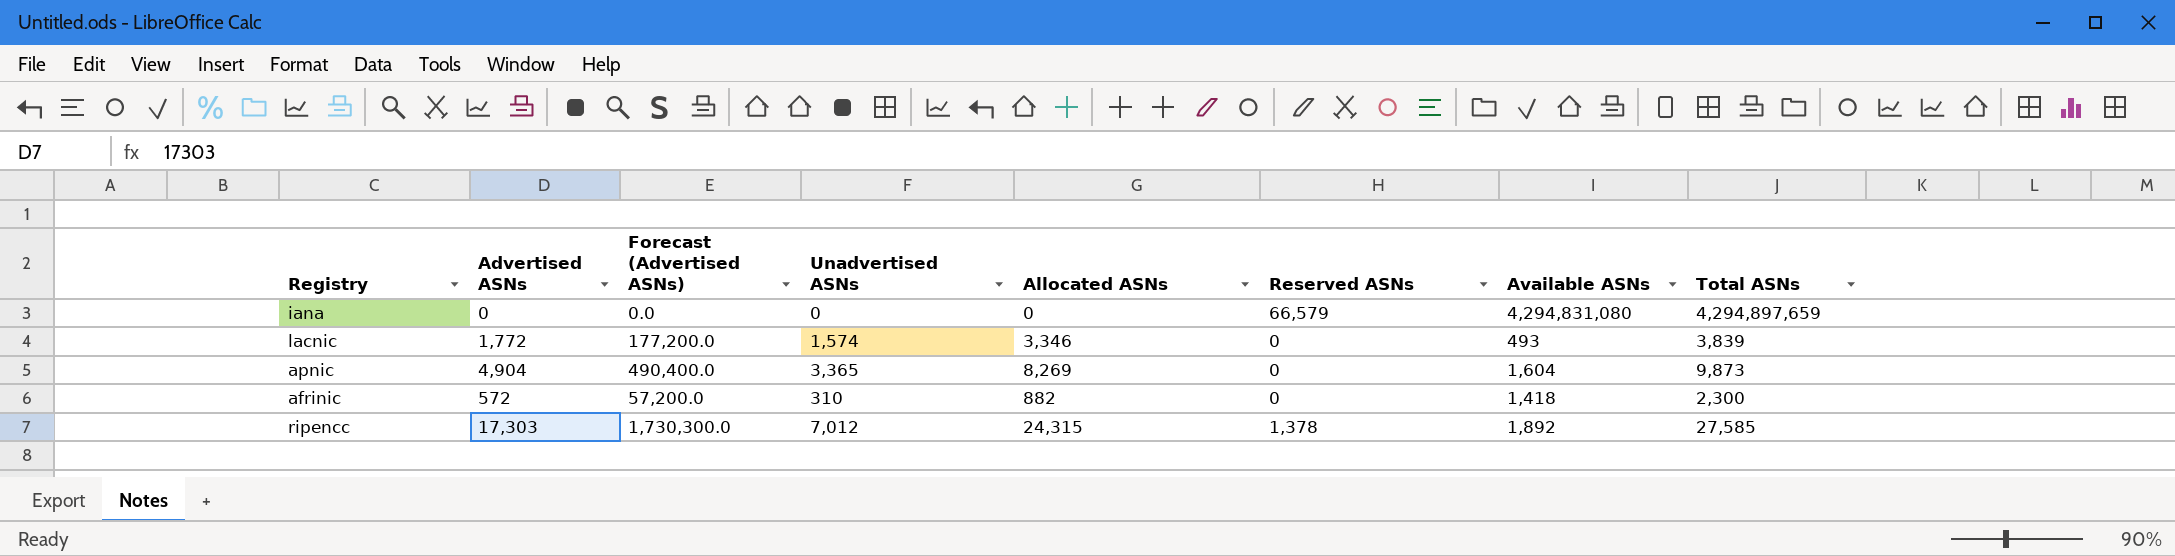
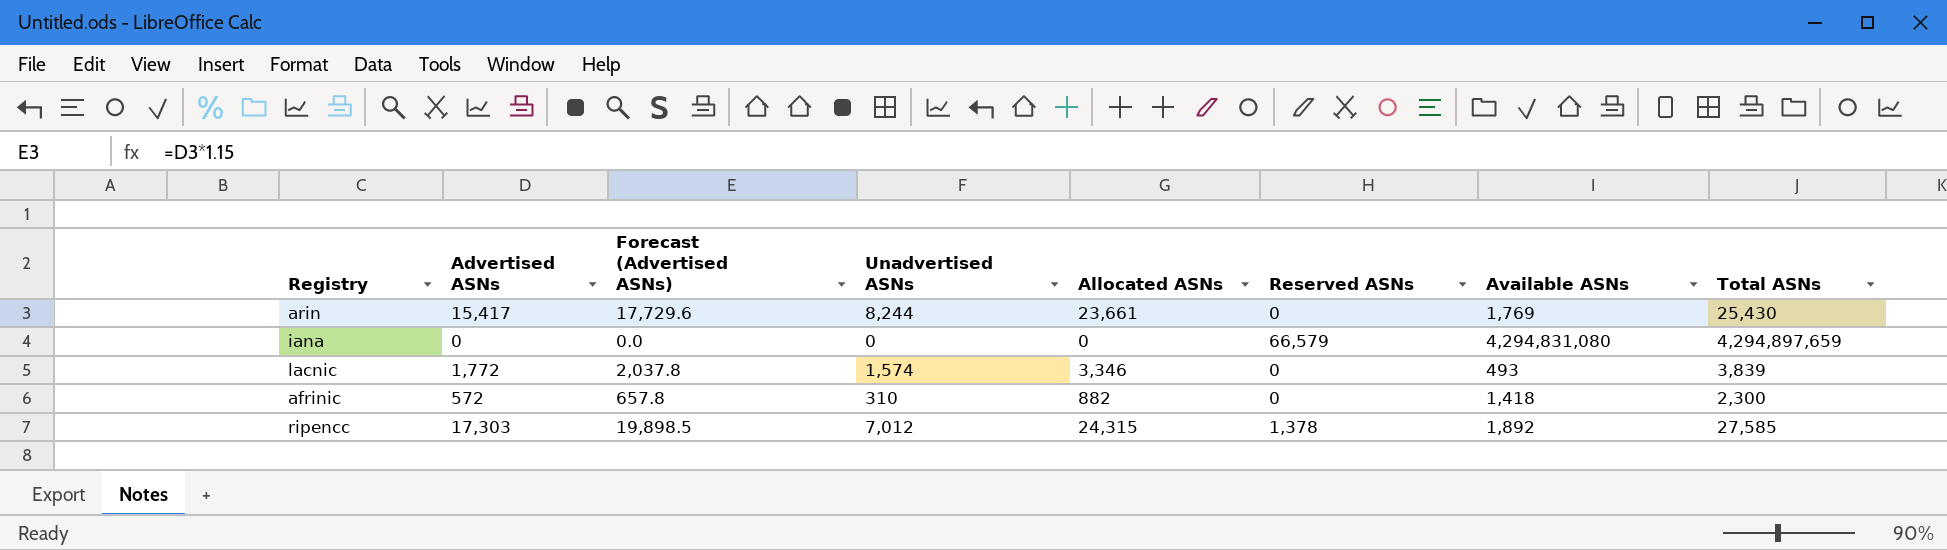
column Forecast (Advertised ASNs) | formula: [Advertised ASNs] * 100 -> [Advertised ASNs] * 1.15
row apnic: 4,904 | 490,400.0 | 3,365 | 8,269 | 0 | 1,604 | 9,873 -> none
row arin: none -> 15,417 | 17,729.6 | 8,244 | 23,661 | 0 | 1,769 | 25,430

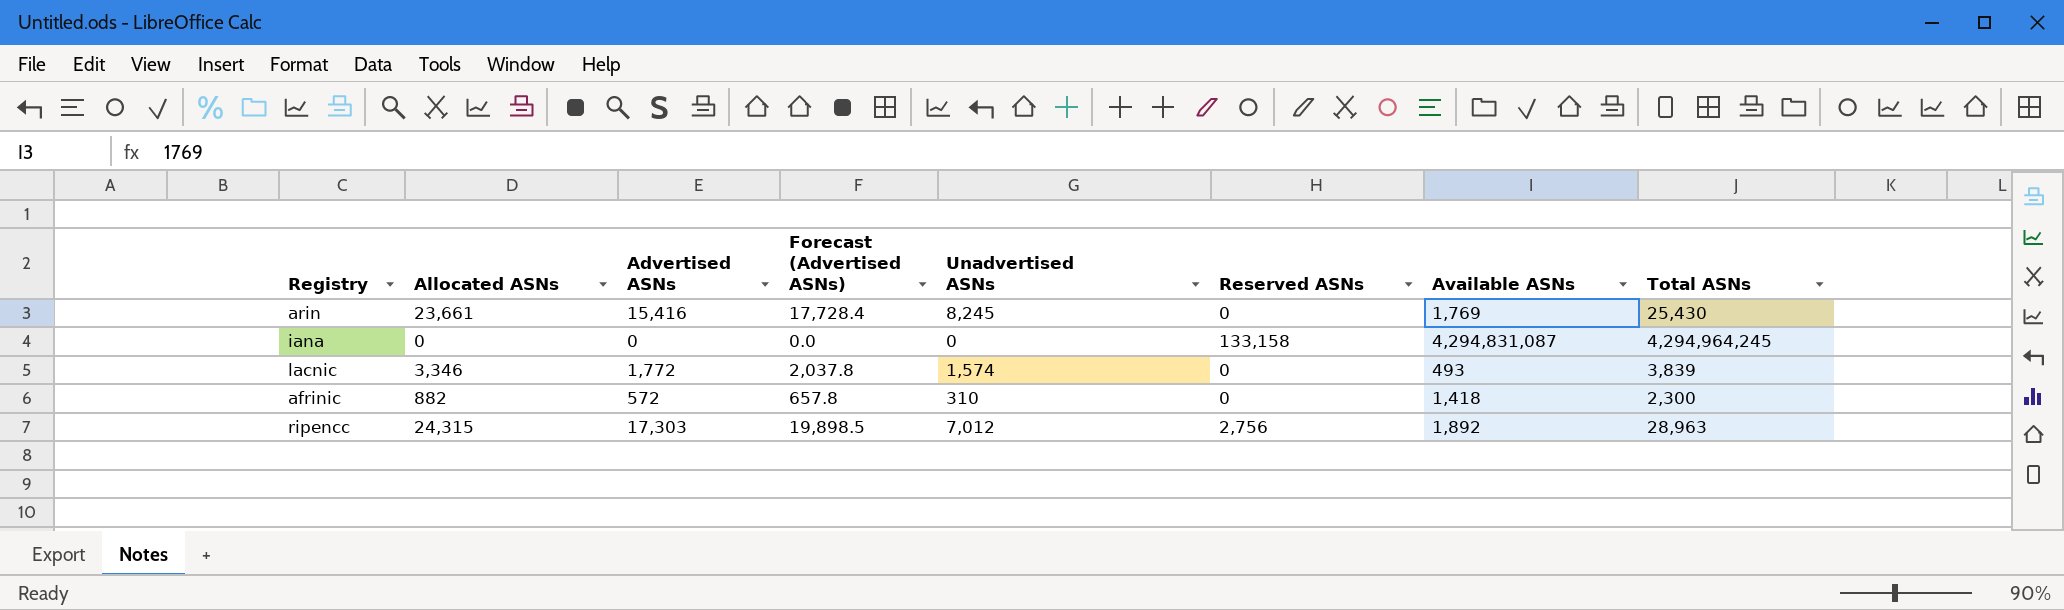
column Allocated ASNs | position: 5 -> 2
arin | Advertised ASNs: 15,417 -> 15,416
arin | Forecast (Advertised ASNs): 17,729.6 -> 17,728.4
arin | Unadvertised ASNs: 8,244 -> 8,245
iana | Reserved ASNs: 66,579 -> 133,158
iana | Available ASNs: 4,294,831,080 -> 4,294,831,087
iana | Total ASNs: 4,294,897,659 -> 4,294,964,245
ripencc | Reserved ASNs: 1,378 -> 2,756
ripencc | Total ASNs: 27,585 -> 28,963

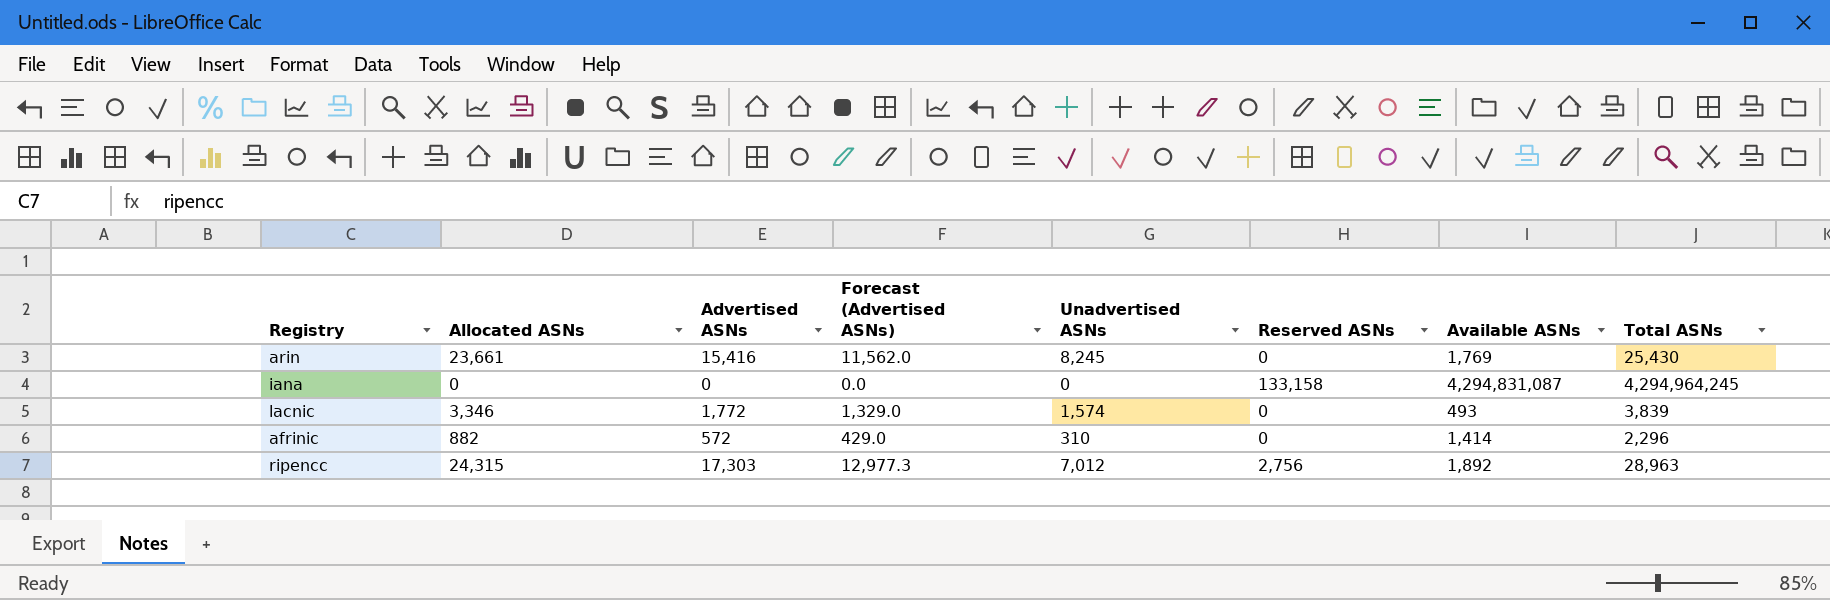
column Forecast (Advertised ASNs) | formula: [Advertised ASNs] * 1.15 -> [Advertised ASNs] * 0.75
afrinic | Available ASNs: 1,418 -> 1,414
afrinic | Total ASNs: 2,300 -> 2,296

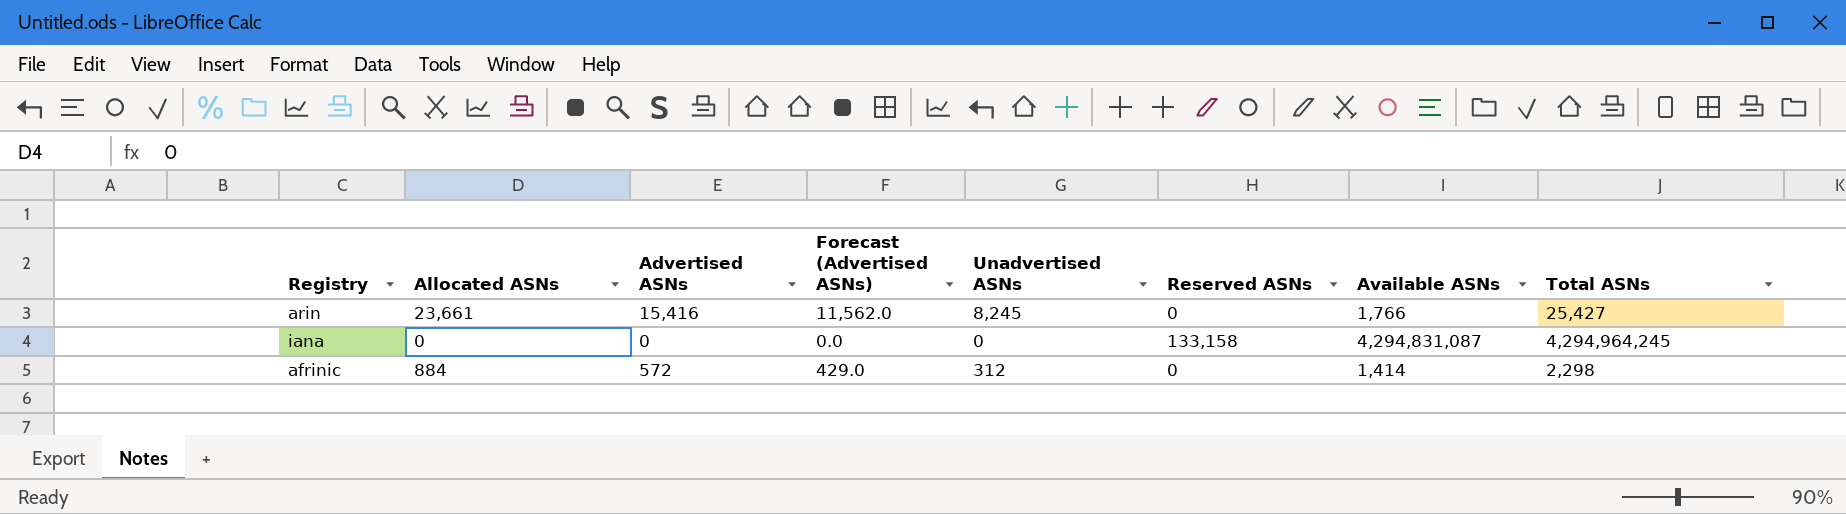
row lacnic: 3,346 | 1,772 | 1,329.0 | 1,574 | 0 | 493 | 3,839 -> none
row ripencc: 24,315 | 17,303 | 12,977.3 | 7,012 | 2,756 | 1,892 | 28,963 -> none
arin | Available ASNs: 1,769 -> 1,766
arin | Total ASNs: 25,430 -> 25,427
afrinic | Allocated ASNs: 882 -> 884
afrinic | Unadvertised ASNs: 310 -> 312
afrinic | Total ASNs: 2,296 -> 2,298

